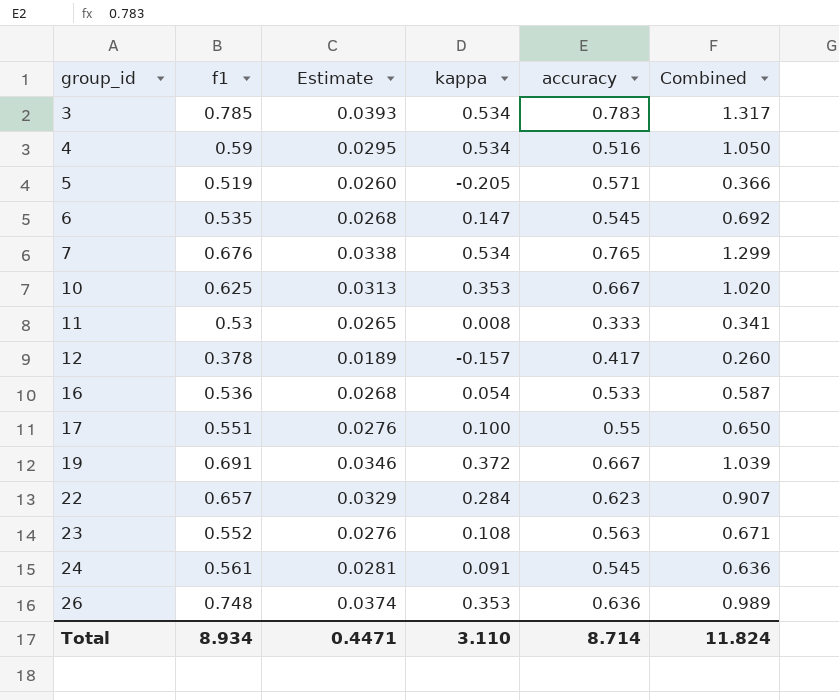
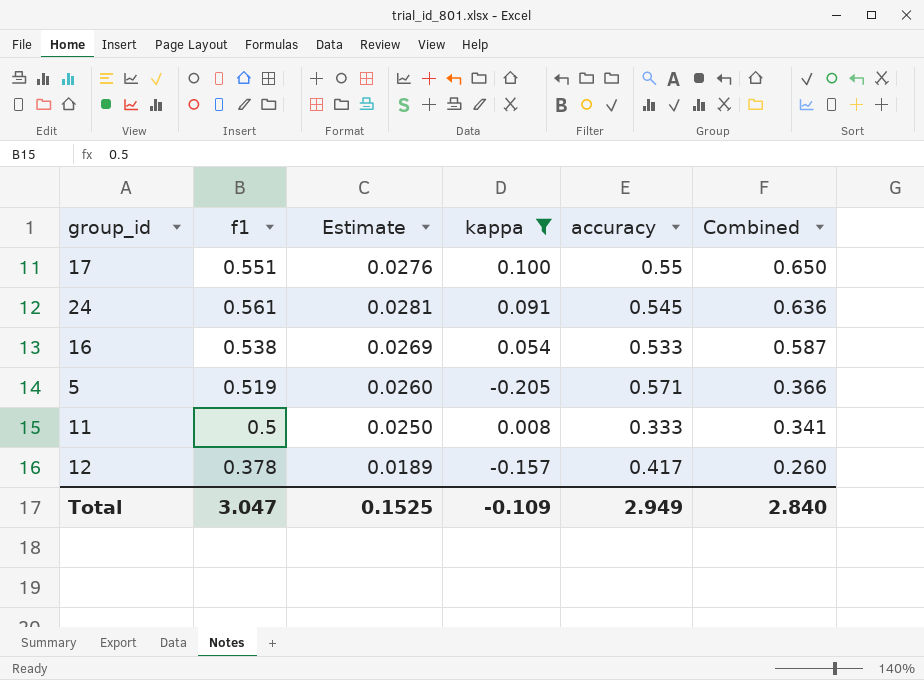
filter: none -> kappa <= 0.100
row order: group_id ascending -> Combined descending
16 | f1: 0.536 -> 0.538
16 | Estimate: 0.0268 -> 0.0269
11 | f1: 0.53 -> 0.5
11 | Estimate: 0.0265 -> 0.0250
Total | f1: 8.934 -> 3.047
Total | Estimate: 0.4471 -> 0.1525
Total | kappa: 3.110 -> -0.109
Total | accuracy: 8.714 -> 2.949
Total | Combined: 11.824 -> 2.840

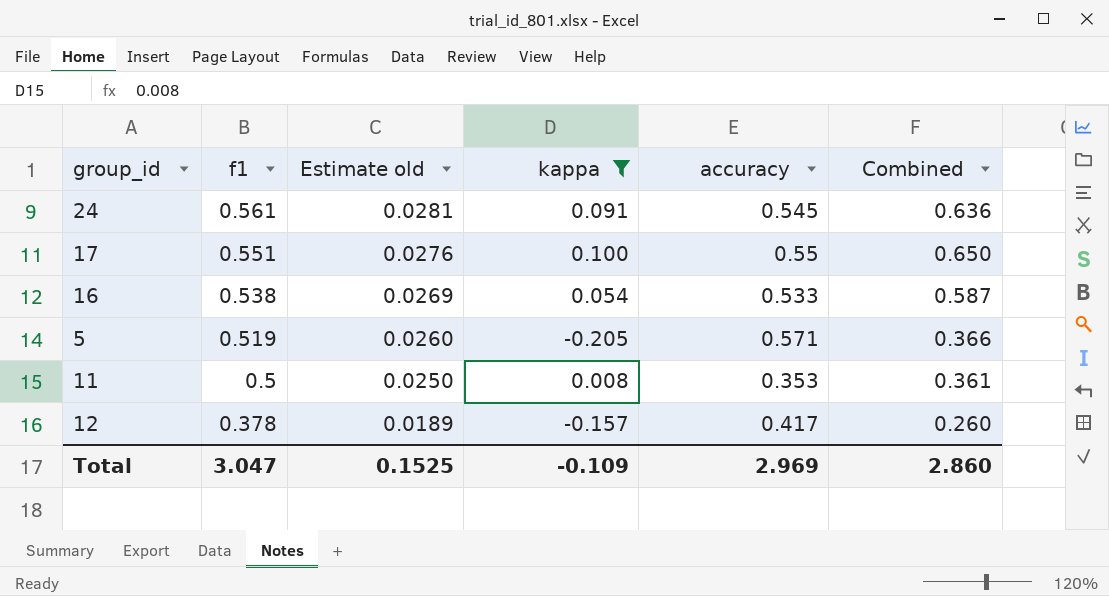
row order: Combined descending -> f1 descending
column name: Estimate -> Estimate old
11 | accuracy: 0.333 -> 0.353
11 | Combined: 0.341 -> 0.361
Total | accuracy: 2.949 -> 2.969
Total | Combined: 2.840 -> 2.860

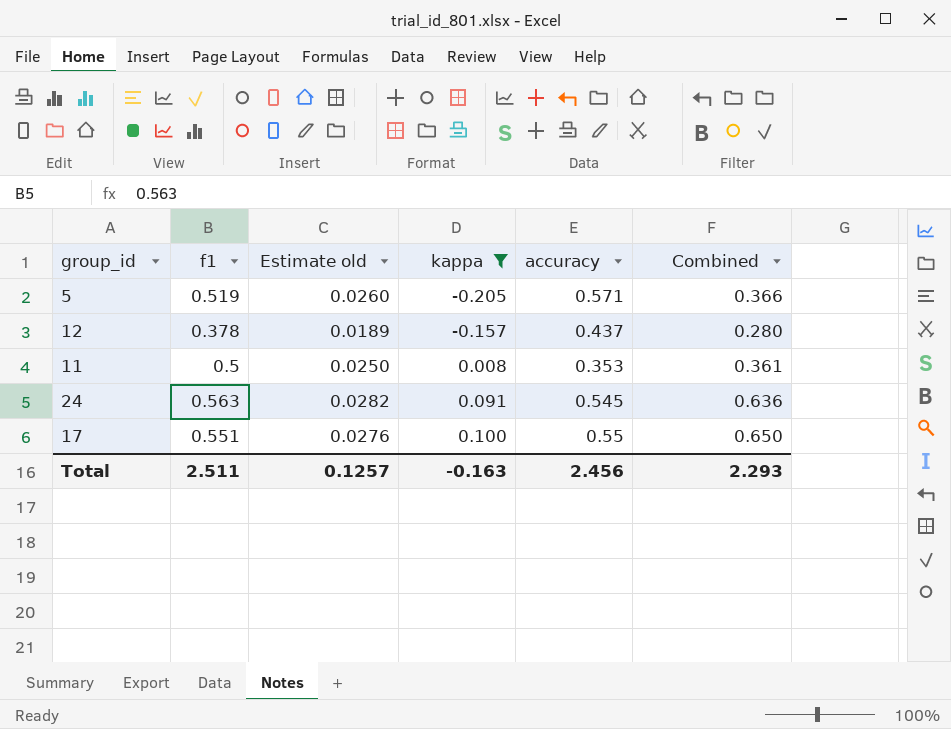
row order: f1 descending -> kappa ascending
row 16: 0.538 | 0.0269 | 0.054 | 0.533 | 0.587 -> none
12 | accuracy: 0.417 -> 0.437
12 | Combined: 0.260 -> 0.280
24 | f1: 0.561 -> 0.563
24 | Estimate old: 0.0281 -> 0.0282
Total | f1: 3.047 -> 2.511
Total | Estimate old: 0.1525 -> 0.1257
Total | kappa: -0.109 -> -0.163
Total | accuracy: 2.969 -> 2.456
Total | Combined: 2.860 -> 2.293

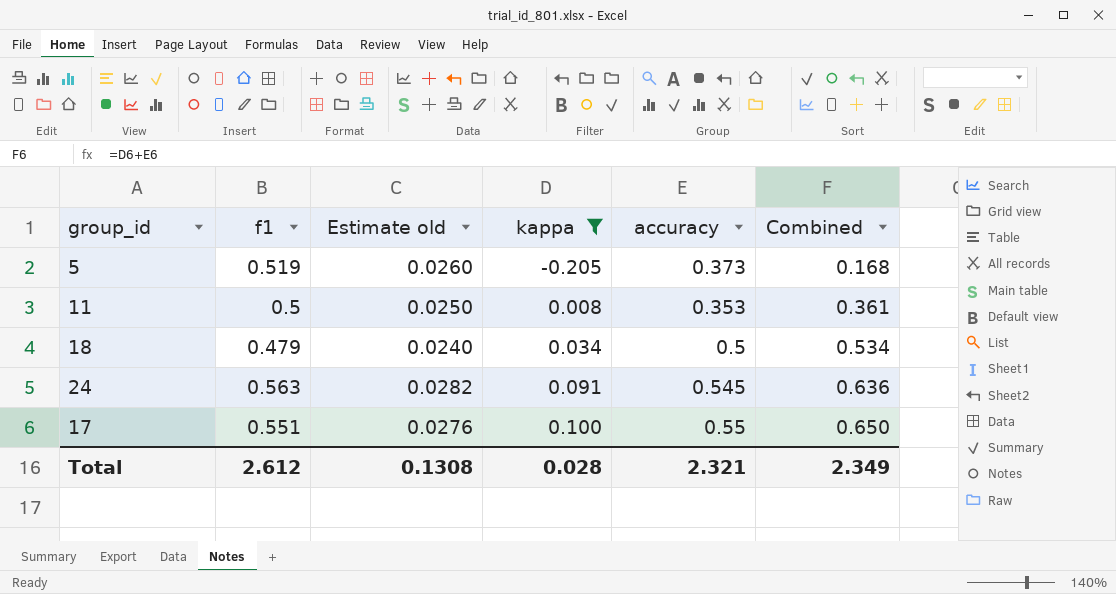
row 12: 0.378 | 0.0189 | -0.157 | 0.437 | 0.280 -> none
5 | accuracy: 0.571 -> 0.373
5 | Combined: 0.366 -> 0.168
row 18: none -> 0.479 | 0.0240 | 0.034 | 0.5 | 0.534
Total | f1: 2.511 -> 2.612
Total | Estimate old: 0.1257 -> 0.1308
Total | kappa: -0.163 -> 0.028
Total | accuracy: 2.456 -> 2.321
Total | Combined: 2.293 -> 2.349

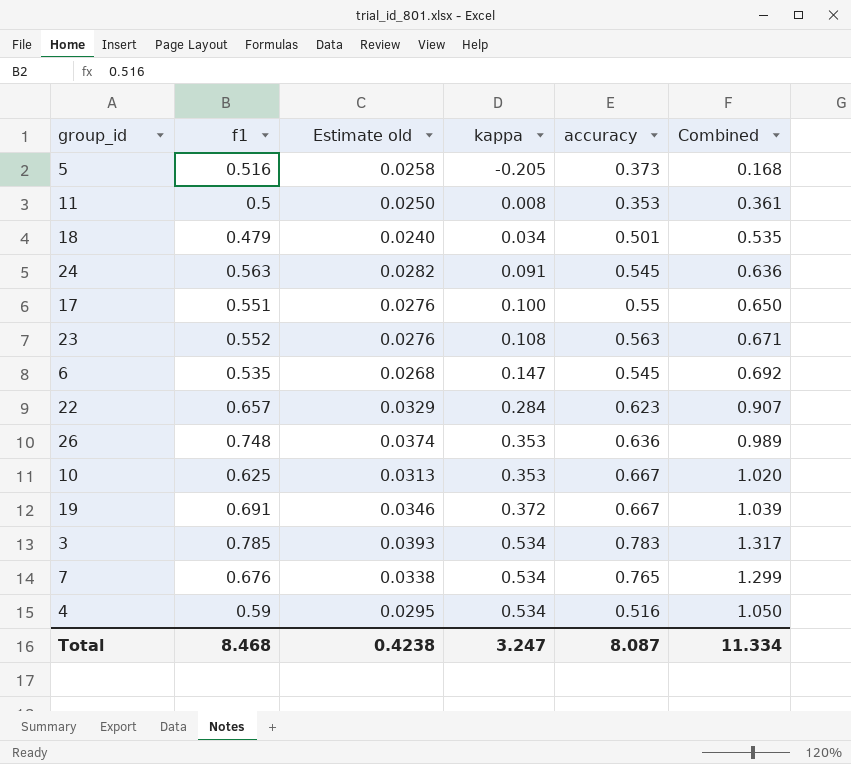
filter: kappa <= 0.100 -> none
5 | f1: 0.519 -> 0.516
5 | Estimate old: 0.0260 -> 0.0258
18 | accuracy: 0.5 -> 0.501
18 | Combined: 0.534 -> 0.535
Total | f1: 2.612 -> 8.468
Total | Estimate old: 0.1308 -> 0.4238
Total | kappa: 0.028 -> 3.247
Total | accuracy: 2.321 -> 8.087
Total | Combined: 2.349 -> 11.334

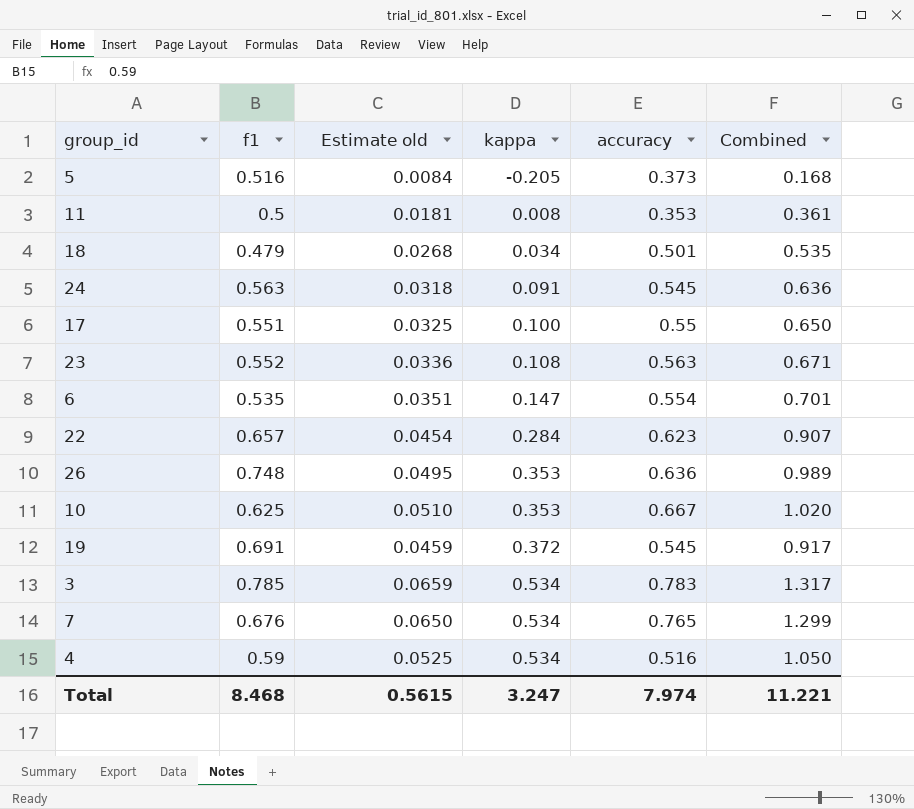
column Estimate old | formula: [f1] * 0.05 -> [Combined] * 0.05
6 | accuracy: 0.545 -> 0.554
6 | Combined: 0.692 -> 0.701
19 | accuracy: 0.667 -> 0.545
19 | Combined: 1.039 -> 0.917
Total | Estimate old: 0.4238 -> 0.5615
Total | accuracy: 8.087 -> 7.974
Total | Combined: 11.334 -> 11.221

